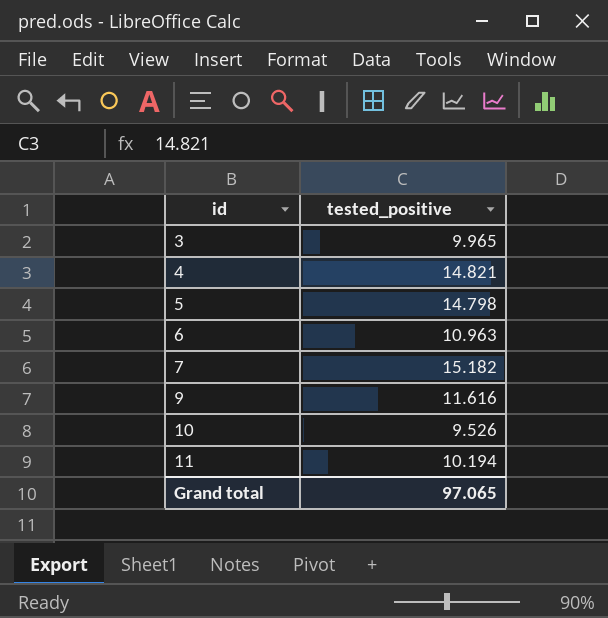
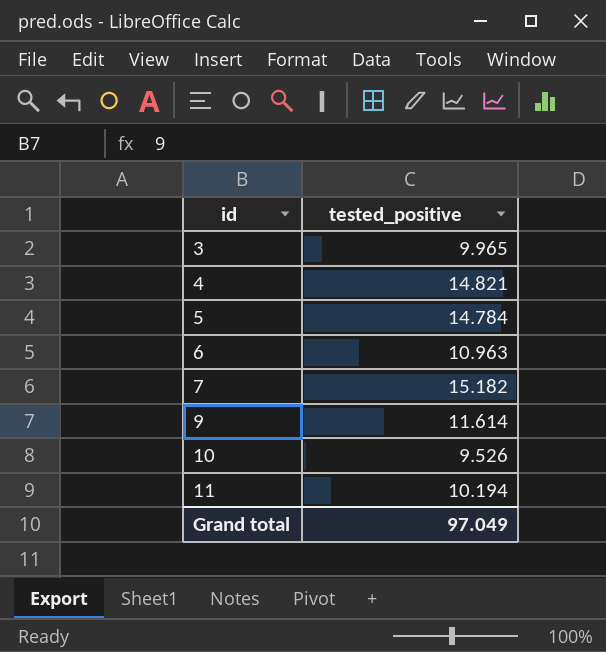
5 | tested_positive: 14.798 -> 14.784
9 | tested_positive: 11.616 -> 11.614
Grand total | tested_positive: 97.065 -> 97.049

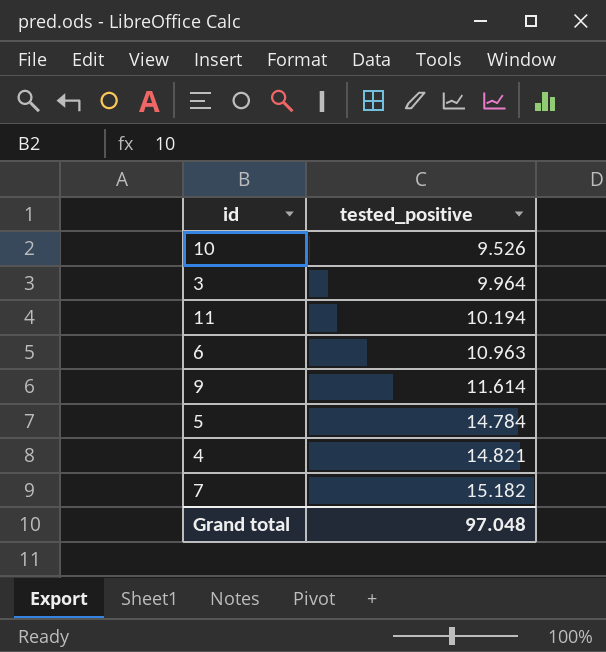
row order: id ascending -> tested_positive ascending
3 | tested_positive: 9.965 -> 9.964
Grand total | tested_positive: 97.049 -> 97.048

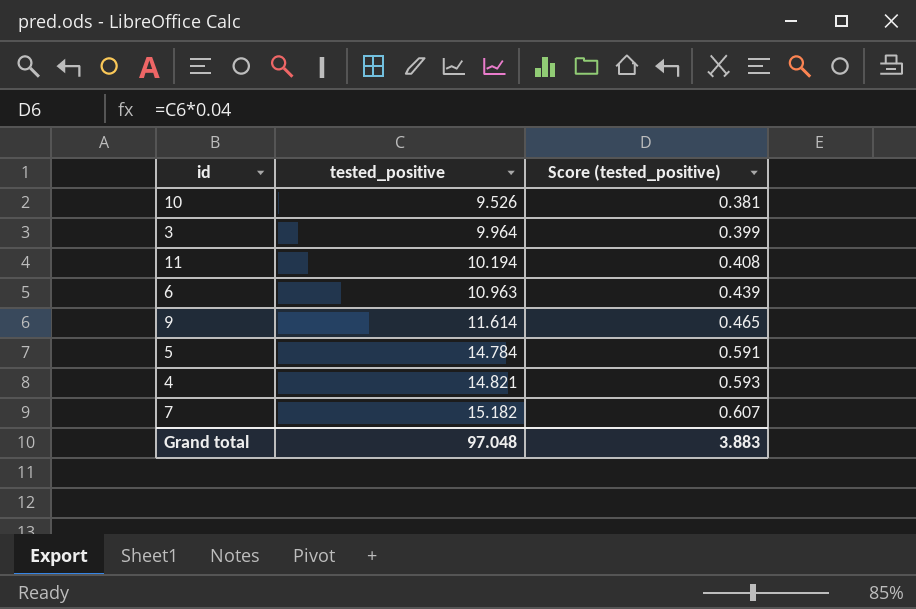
column Score (tested_positive) | formula: none -> [tested_positive] * 0.04

